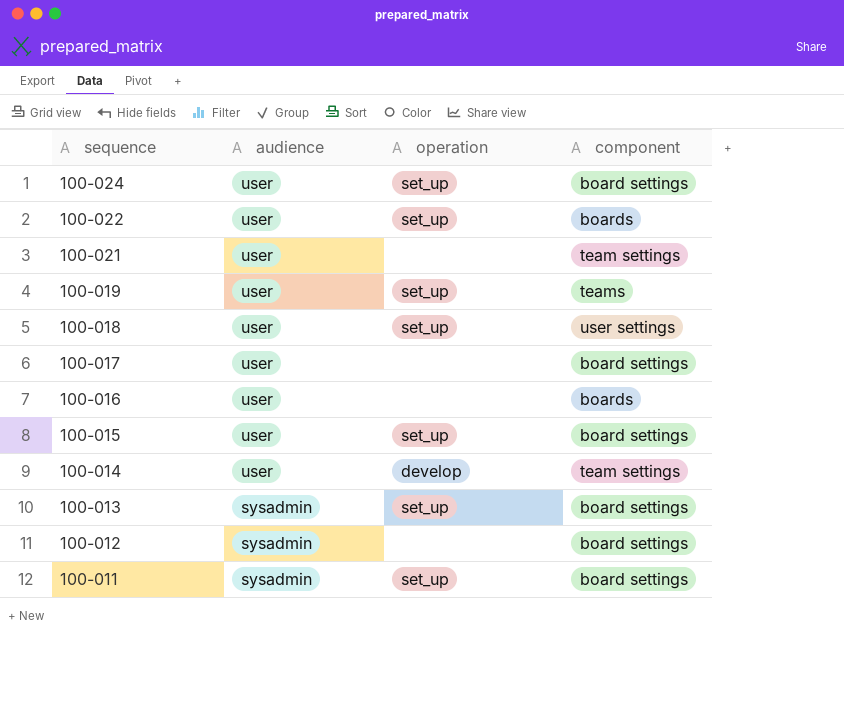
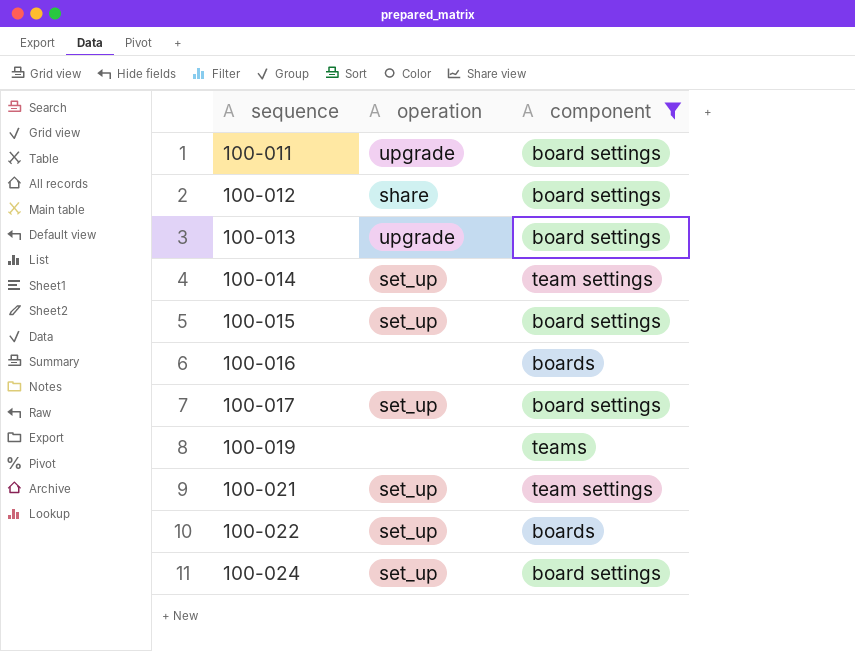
filter: none -> component != user settings
row order: sequence descending -> sequence ascending
column audience | position: 2 -> none
100-011 | operation: set_up -> upgrade
100-012 | operation: none -> share
100-013 | operation: set_up -> upgrade
100-014 | operation: develop -> set_up
100-017 | operation: none -> set_up
100-019 | operation: set_up -> none
100-021 | operation: none -> set_up

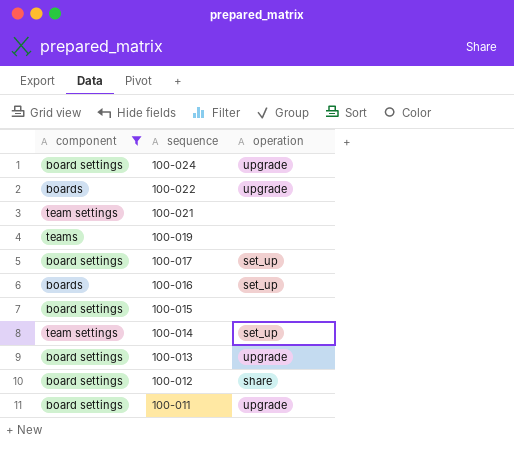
row order: sequence ascending -> sequence descending
column component | position: 3 -> 1
100-024 | operation: set_up -> upgrade
100-022 | operation: set_up -> upgrade
100-021 | operation: set_up -> none
100-016 | operation: none -> set_up
100-015 | operation: set_up -> none

